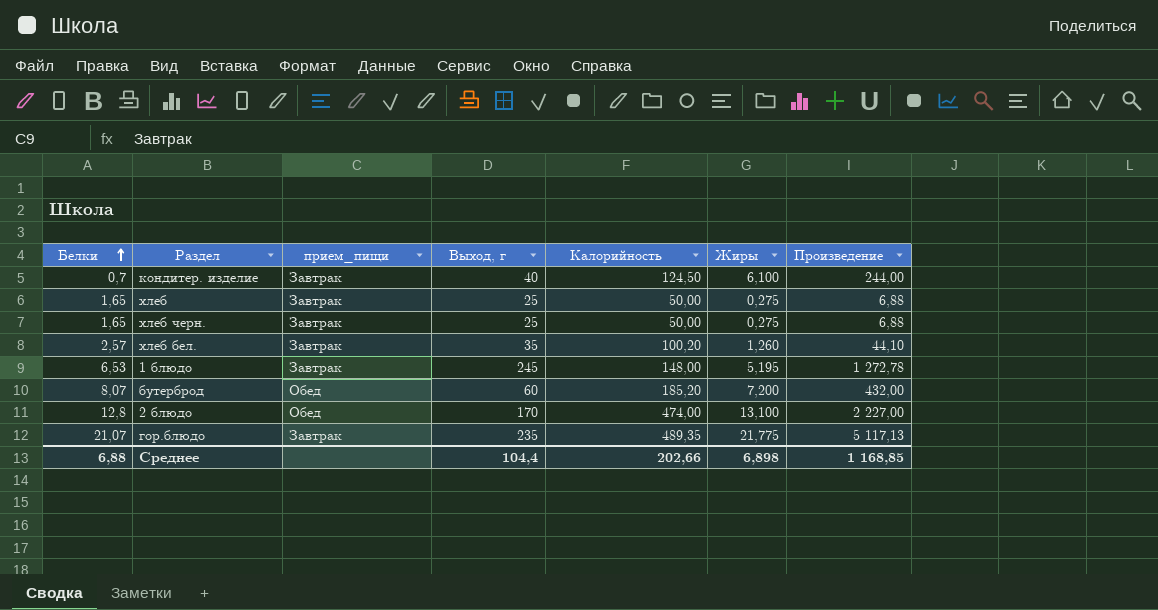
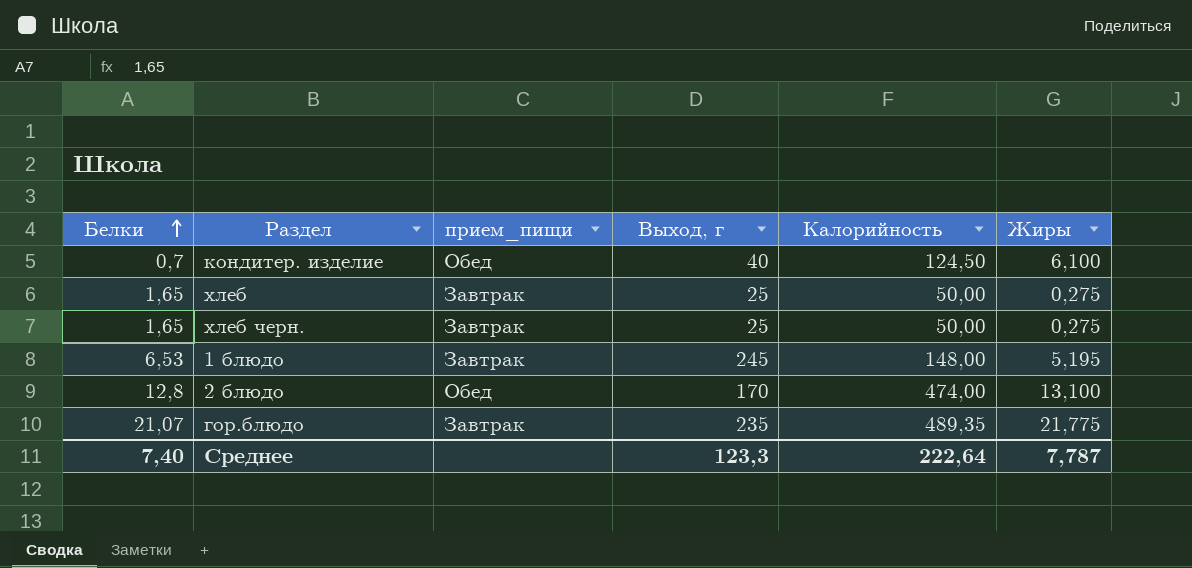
column Произведение | formula: [Выход, г] * [Жиры] -> none
row хлеб бел.: 2,57 | Завтрак | 35 | 100,20 | 1,260 | 44,10 -> none
row бутерброд: 8,07 | Обед | 60 | 185,20 | 7,200 | 432,00 -> none
кондитер. изделие | прием_пищи: Завтрак -> Обед
Среднее | Белки: 6,88 -> 7,40
Среднее | Выход, г: 104,4 -> 123,3
Среднее | Калорийность: 202,66 -> 222,64
Среднее | Жиры: 6,898 -> 7,787

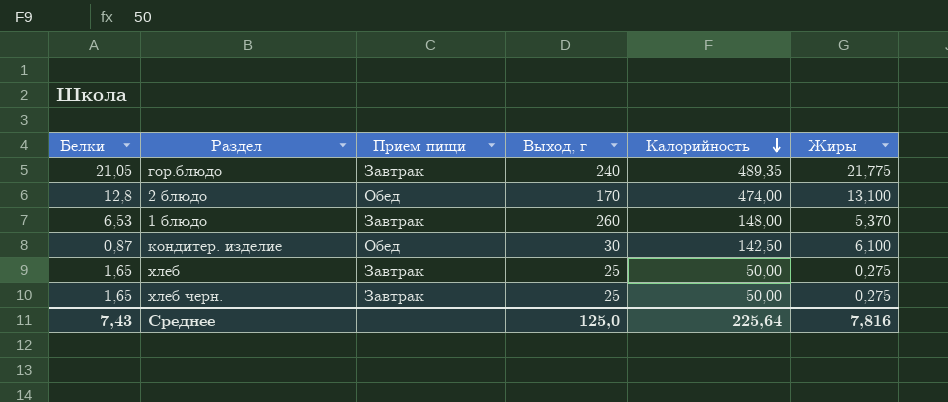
row order: Белки ascending -> Калорийность descending
column name: прием_пищи -> Прием пищи
гор.блюдо | Белки: 21,07 -> 21,05
гор.блюдо | Выход, г: 235 -> 240
1 блюдо | Выход, г: 245 -> 260
1 блюдо | Жиры: 5,195 -> 5,370
кондитер. изделие | Белки: 0,7 -> 0,87
кондитер. изделие | Выход, г: 40 -> 30
кондитер. изделие | Калорийность: 124,50 -> 142,50
Среднее | Белки: 7,40 -> 7,43
Среднее | Выход, г: 123,3 -> 125,0
Среднее | Калорийность: 222,64 -> 225,64
Среднее | Жиры: 7,787 -> 7,816

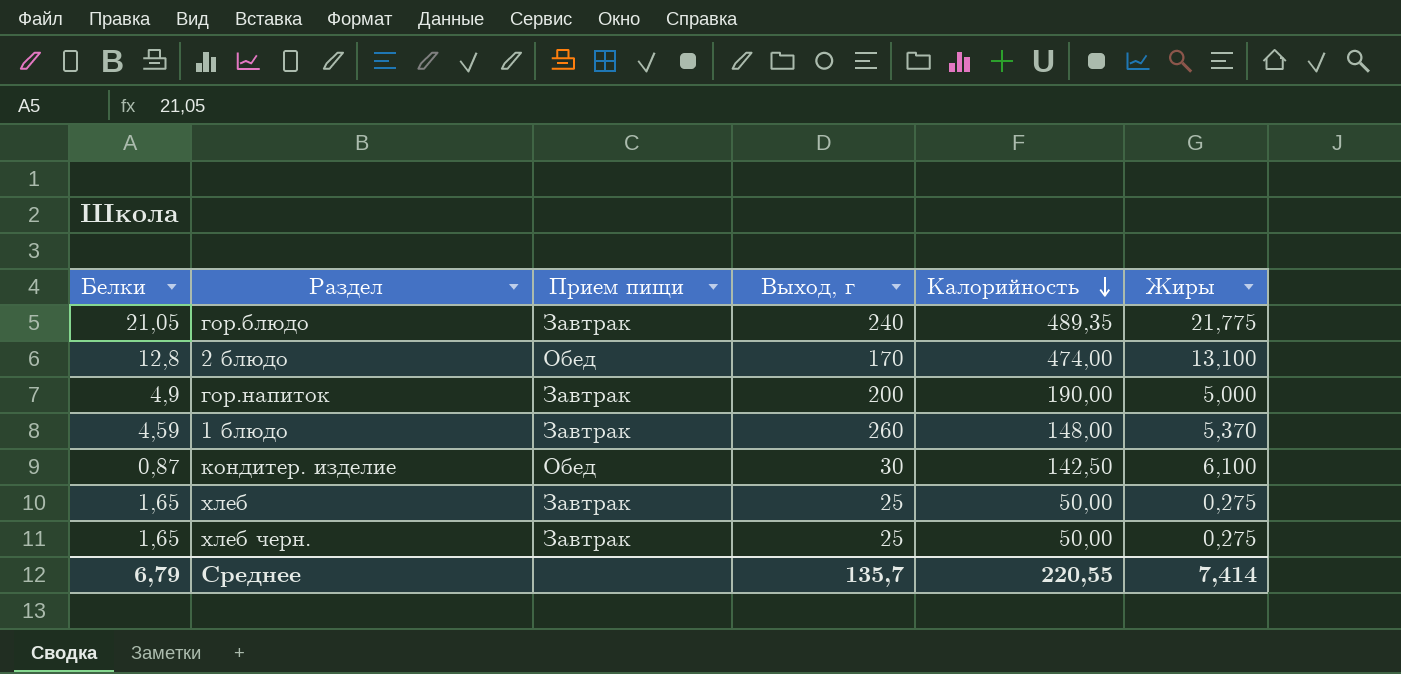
row гор.напиток: none -> 4,9 | Завтрак | 200 | 190,00 | 5,000
1 блюдо | Белки: 6,53 -> 4,59
Среднее | Белки: 7,43 -> 6,79
Среднее | Выход, г: 125,0 -> 135,7
Среднее | Калорийность: 225,64 -> 220,55
Среднее | Жиры: 7,816 -> 7,414

